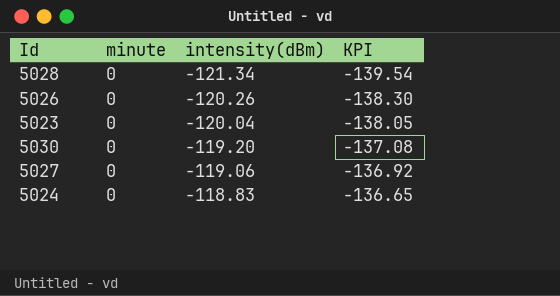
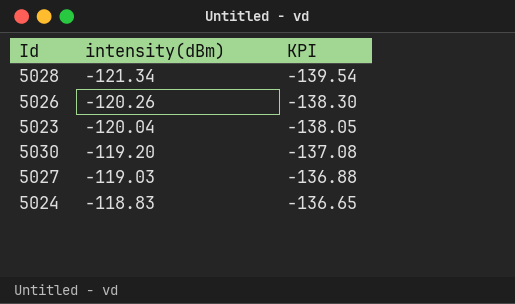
column minute | position: 2 -> none
5027 | intensity(dBm): -119.06 -> -119.03
5027 | KPI: -136.92 -> -136.88

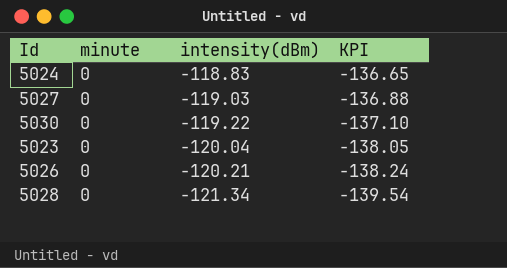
row order: intensity(dBm) ascending -> intensity(dBm) descending
column minute | position: none -> 2
5030 | intensity(dBm): -119.20 -> -119.22
5030 | KPI: -137.08 -> -137.10
5026 | intensity(dBm): -120.26 -> -120.21
5026 | KPI: -138.30 -> -138.24

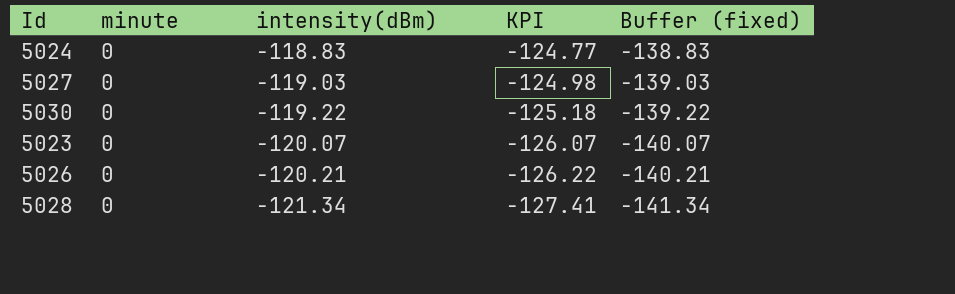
column KPI | formula: [intensity(dBm)] * 1.15 -> [intensity(dBm)] * 1.05
column Buffer (fixed) | formula: none -> [intensity(dBm)] - 20
5023 | intensity(dBm): -120.04 -> -120.07

